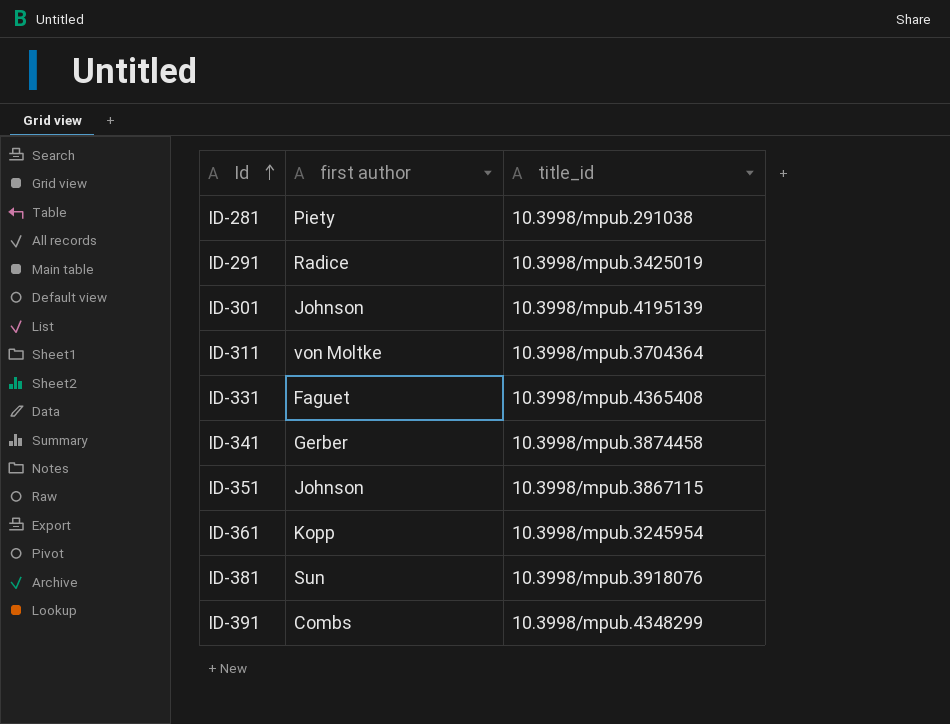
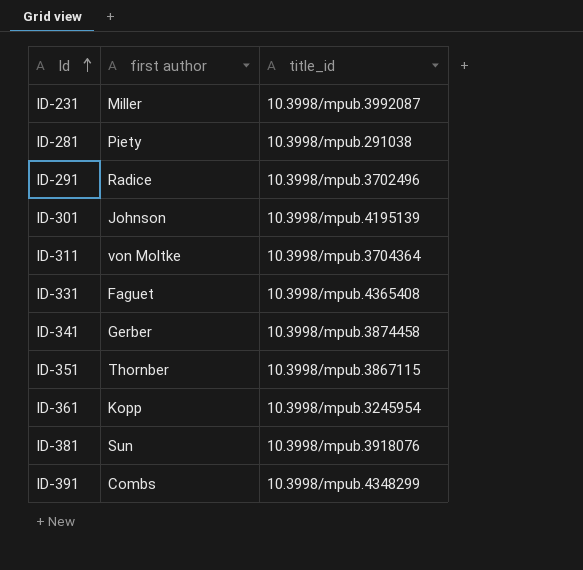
row ID-231: none -> Miller | 10.3998/mpub.3992087
ID-291 | title_id: 10.3998/mpub.3425019 -> 10.3998/mpub.3702496
ID-351 | first author: Johnson -> Thornber

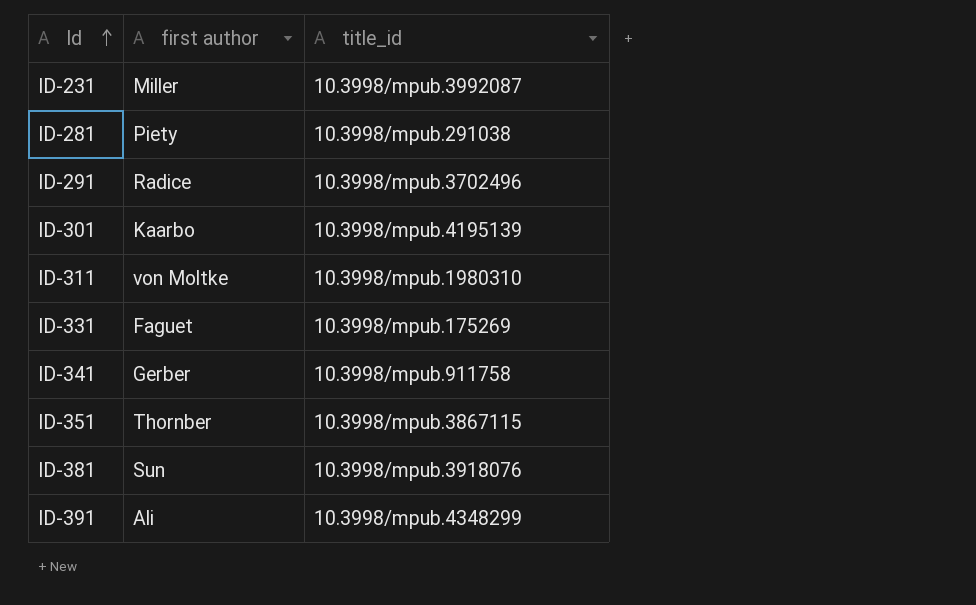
row ID-361: Kopp | 10.3998/mpub.3245954 -> none
ID-301 | first author: Johnson -> Kaarbo
ID-311 | title_id: 10.3998/mpub.3704364 -> 10.3998/mpub.1980310
ID-331 | title_id: 10.3998/mpub.4365408 -> 10.3998/mpub.175269
ID-341 | title_id: 10.3998/mpub.3874458 -> 10.3998/mpub.911758
ID-391 | first author: Combs -> Ali

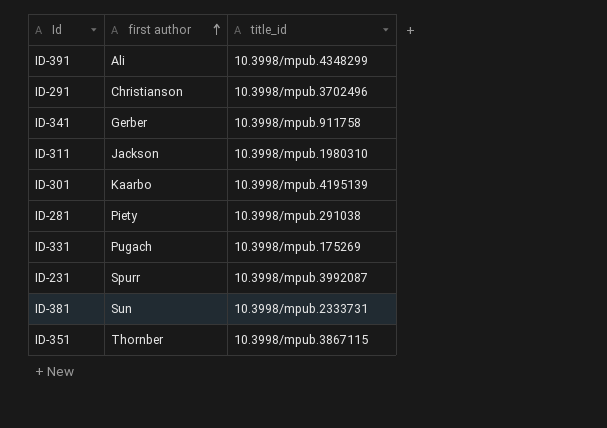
row order: Id ascending -> first author ascending
ID-291 | first author: Radice -> Christianson
ID-311 | first author: von Moltke -> Jackson
ID-331 | first author: Faguet -> Pugach
ID-231 | first author: Miller -> Spurr
ID-381 | title_id: 10.3998/mpub.3918076 -> 10.3998/mpub.2333731

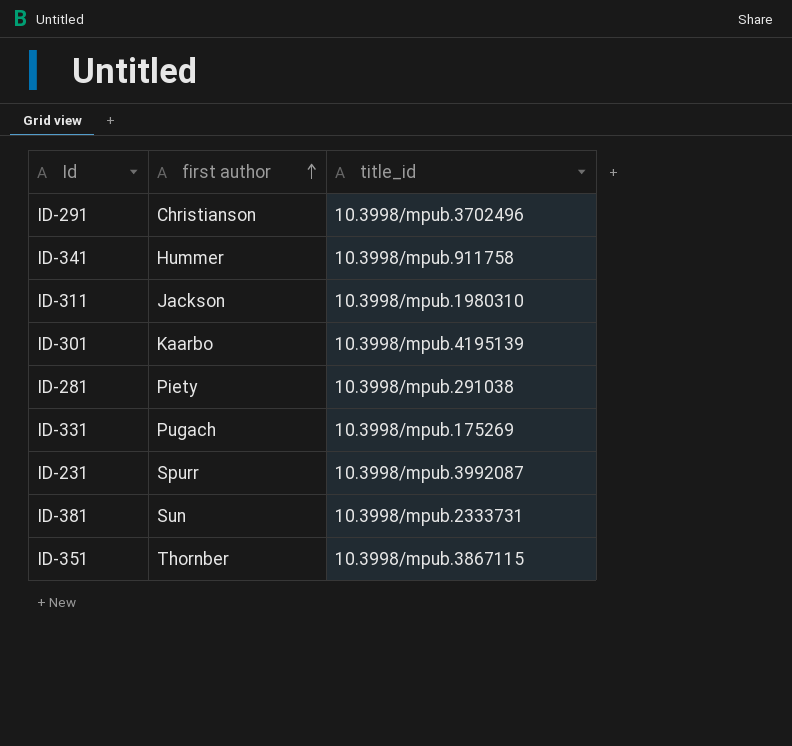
row ID-391: Ali | 10.3998/mpub.4348299 -> none
ID-341 | first author: Gerber -> Hummer

